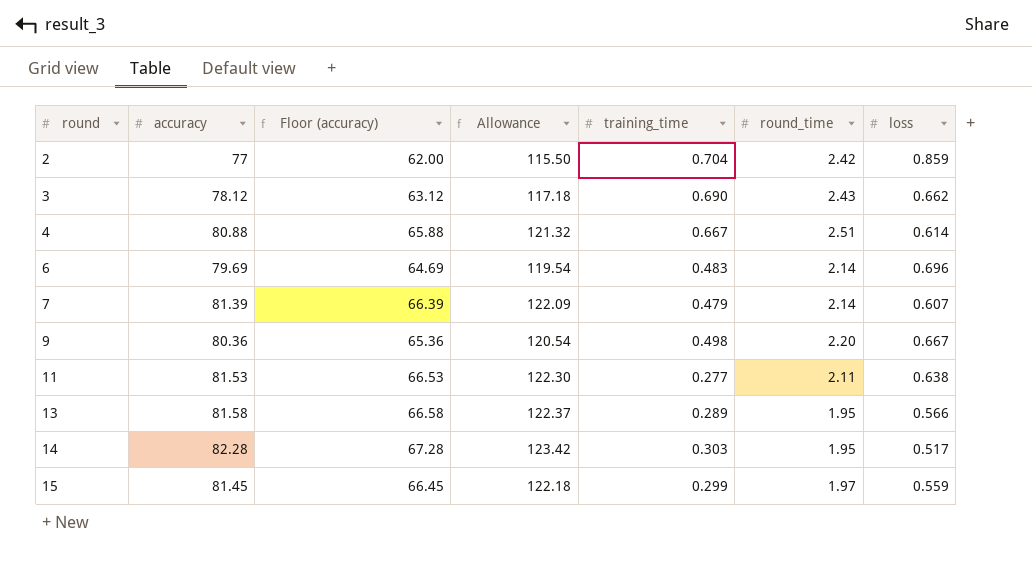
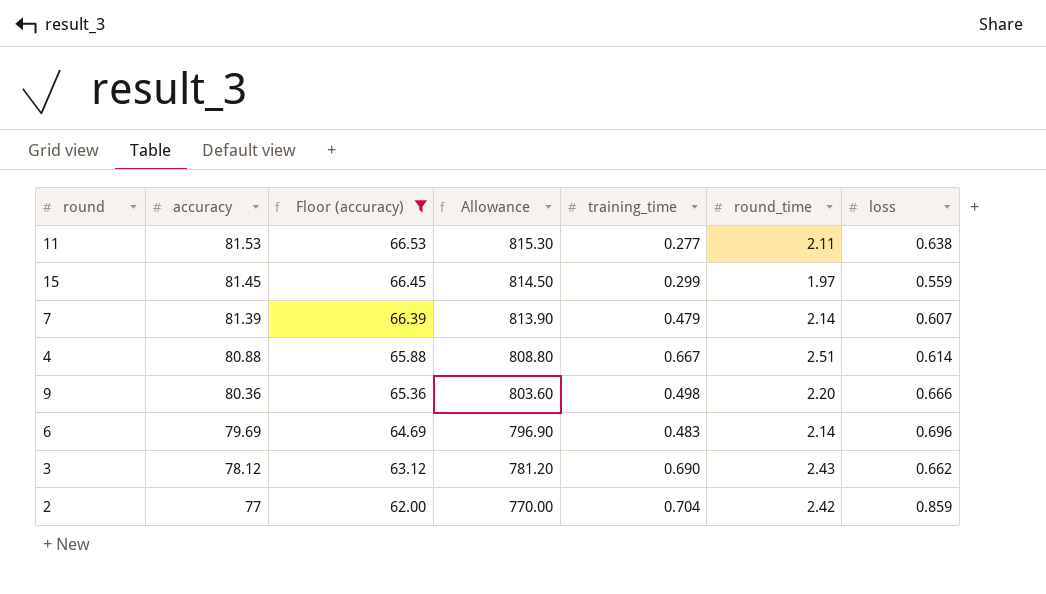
filter: none -> Floor (accuracy) <= 66.53
row order: round ascending -> accuracy descending
column Allowance | formula: [accuracy] * 1.5 -> [accuracy] * 10
9 | loss: 0.667 -> 0.666

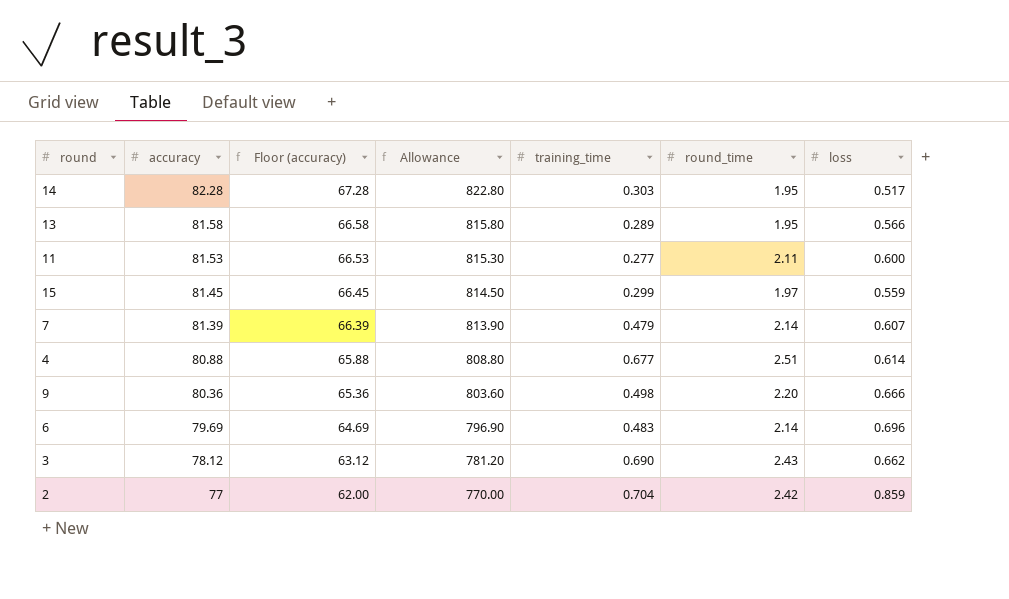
filter: Floor (accuracy) <= 66.53 -> none
11 | loss: 0.638 -> 0.600
4 | training_time: 0.667 -> 0.677

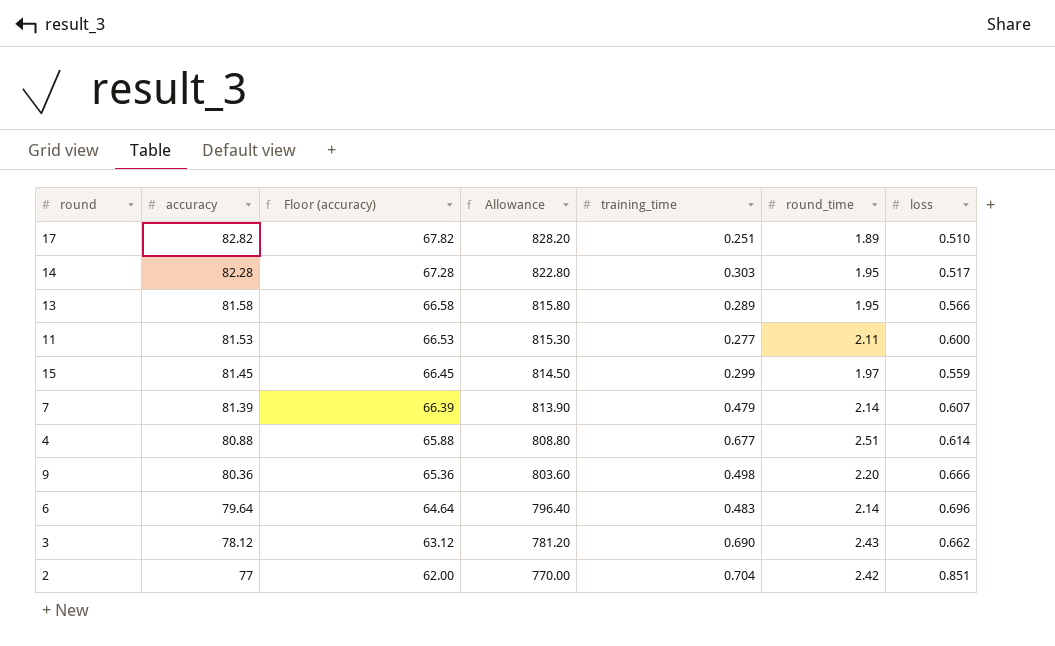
row 17: none -> 82.82 | 67.82 | 828.20 | 0.251 | 1.89 | 0.510
6 | accuracy: 79.69 -> 79.64
6 | Floor (accuracy): 64.69 -> 64.64
6 | Allowance: 796.90 -> 796.40
2 | loss: 0.859 -> 0.851

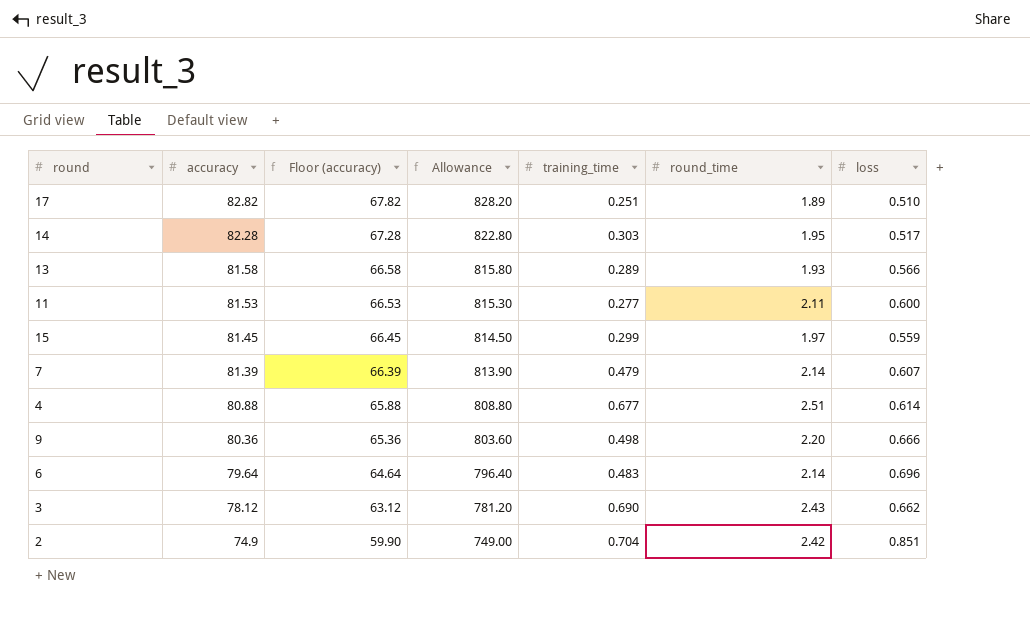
13 | round_time: 1.95 -> 1.93
2 | accuracy: 77 -> 74.9
2 | Floor (accuracy): 62.00 -> 59.90
2 | Allowance: 770.00 -> 749.00

